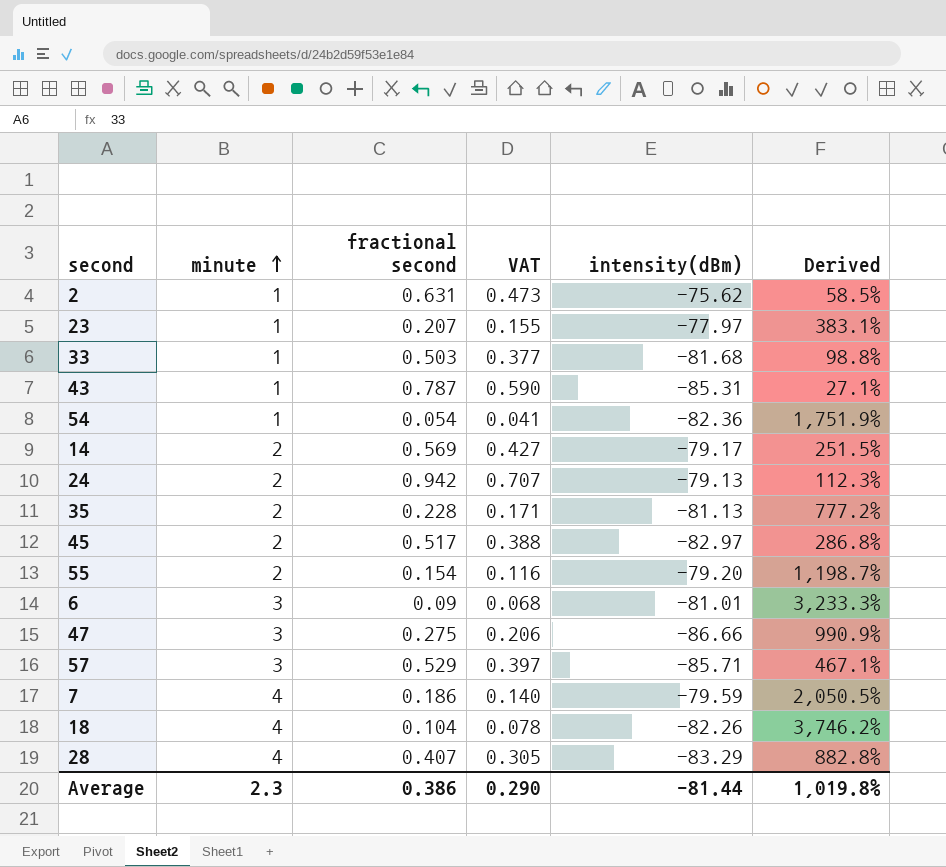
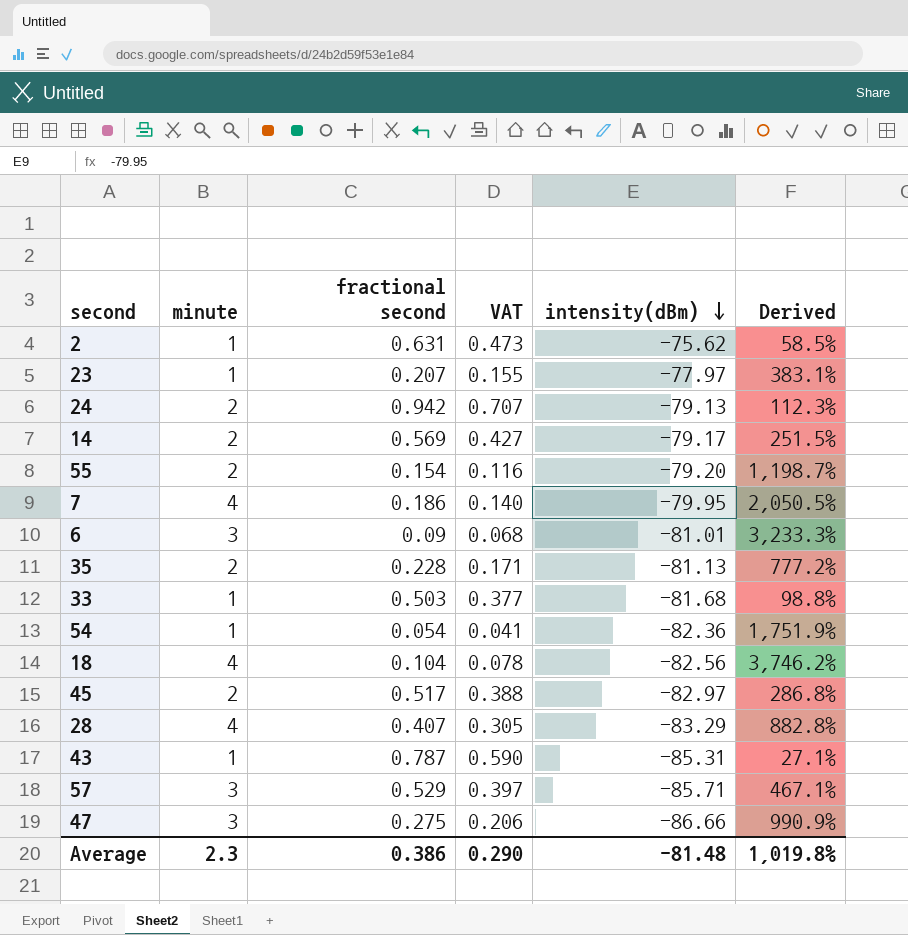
row order: minute ascending -> intensity(dBm) descending
7 | intensity(dBm): -79.59 -> -79.95
18 | intensity(dBm): -82.26 -> -82.56
Average | intensity(dBm): -81.44 -> -81.48

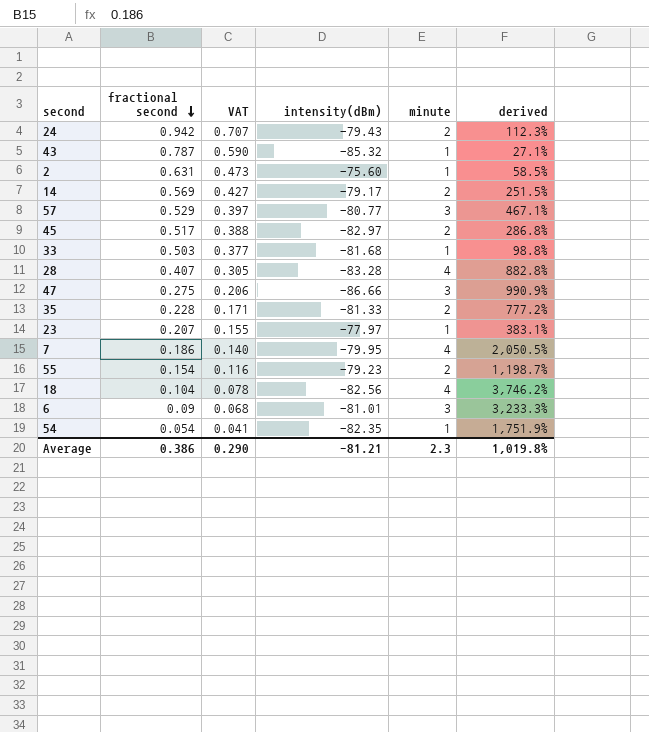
row order: intensity(dBm) descending -> fractional second descending
column minute | position: 2 -> 5
column name: Derived -> derived
24 | intensity(dBm): -79.13 -> -79.43
43 | intensity(dBm): -85.31 -> -85.32
2 | intensity(dBm): -75.62 -> -75.60
57 | intensity(dBm): -85.71 -> -80.77
28 | intensity(dBm): -83.29 -> -83.28
35 | intensity(dBm): -81.13 -> -81.33
55 | intensity(dBm): -79.20 -> -79.23
54 | intensity(dBm): -82.36 -> -82.35
Average | intensity(dBm): -81.48 -> -81.21

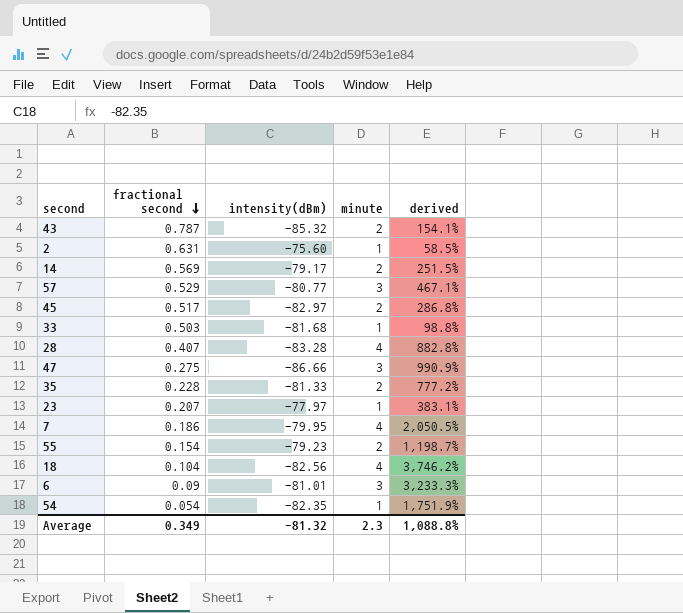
column VAT | formula: [fractional second] * 0.75 -> none
row 24: 0.942 | 0.707 | -79.43 | 2 | 112.3% -> none
43 | minute: 1 -> 2
43 | derived: 27.1% -> 154.1%
Average | fractional second: 0.386 -> 0.349
Average | intensity(dBm): -81.21 -> -81.32
Average | derived: 1,019.8% -> 1,088.8%

